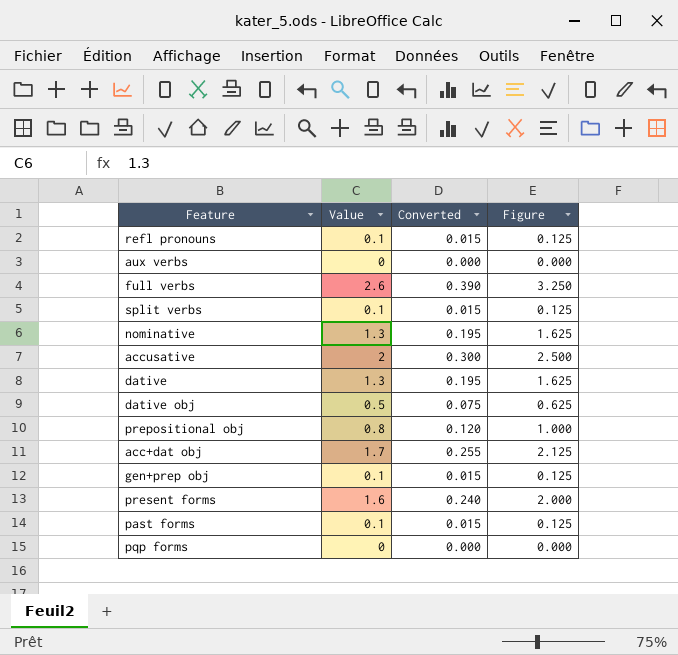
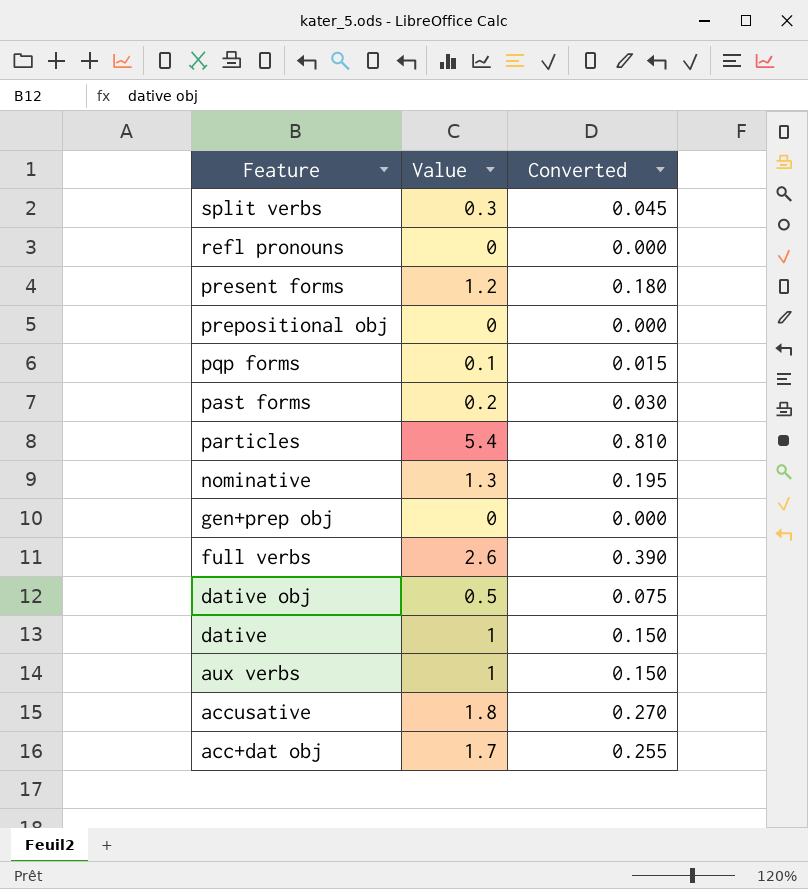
row order: none -> Feature descending
column Figure | formula: [Value] * 1.25 -> none
split verbs | Value: 0.1 -> 0.3
split verbs | Converted: 0.015 -> 0.045
refl pronouns | Value: 0.1 -> 0
refl pronouns | Converted: 0.015 -> 0.000
present forms | Value: 1.6 -> 1.2
present forms | Converted: 0.240 -> 0.180
prepositional obj | Value: 0.8 -> 0
prepositional obj | Converted: 0.120 -> 0.000
pqp forms | Value: 0 -> 0.1
pqp forms | Converted: 0.000 -> 0.015
past forms | Value: 0.1 -> 0.2
past forms | Converted: 0.015 -> 0.030
row particles: none -> 5.4 | 0.810
gen+prep obj | Value: 0.1 -> 0
gen+prep obj | Converted: 0.015 -> 0.000
dative | Value: 1.3 -> 1
dative | Converted: 0.195 -> 0.150
aux verbs | Value: 0 -> 1
aux verbs | Converted: 0.000 -> 0.150
accusative | Value: 2 -> 1.8
accusative | Converted: 0.300 -> 0.270

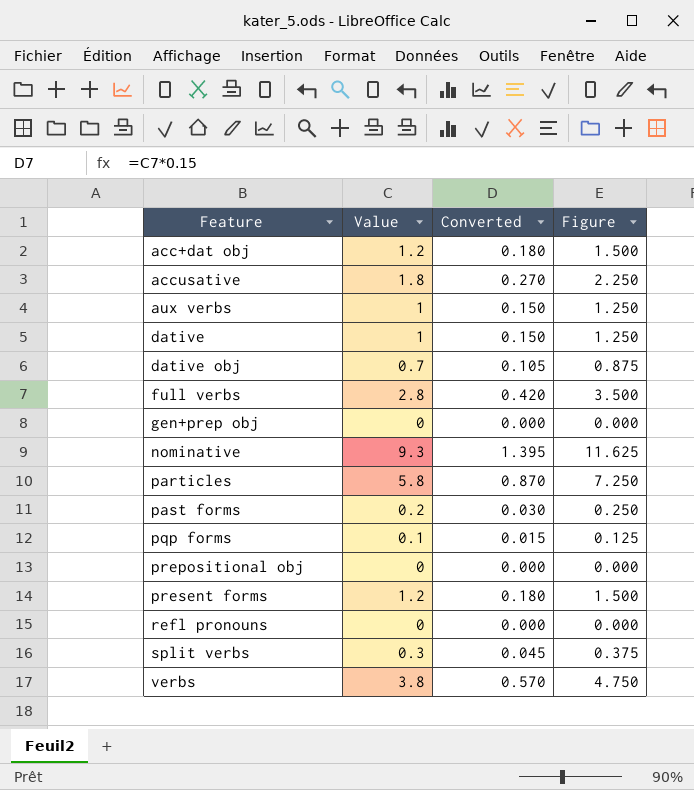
row order: Feature descending -> Feature ascending
column Figure | formula: none -> [Value] * 1.25
acc+dat obj | Value: 1.7 -> 1.2
acc+dat obj | Converted: 0.255 -> 0.180
dative obj | Value: 0.5 -> 0.7
dative obj | Converted: 0.075 -> 0.105
full verbs | Value: 2.6 -> 2.8
full verbs | Converted: 0.390 -> 0.420
nominative | Value: 1.3 -> 9.3
nominative | Converted: 0.195 -> 1.395
particles | Value: 5.4 -> 5.8
particles | Converted: 0.810 -> 0.870
row verbs: none -> 3.8 | 0.570 | 4.750

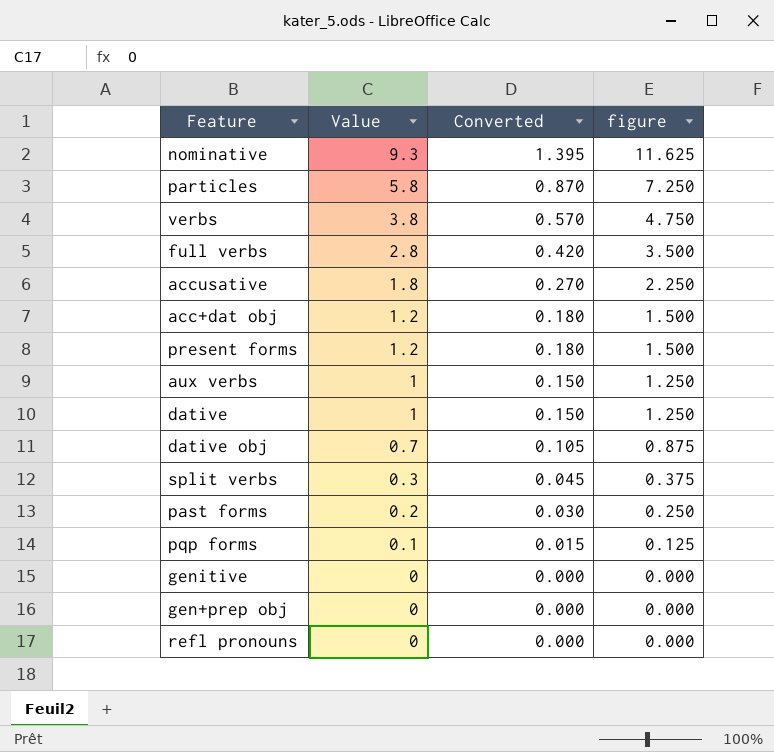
row order: Feature ascending -> Value descending
column name: Figure -> figure
row prepositional obj: 0 | 0.000 | 0.000 -> none
row genitive: none -> 0 | 0.000 | 0.000

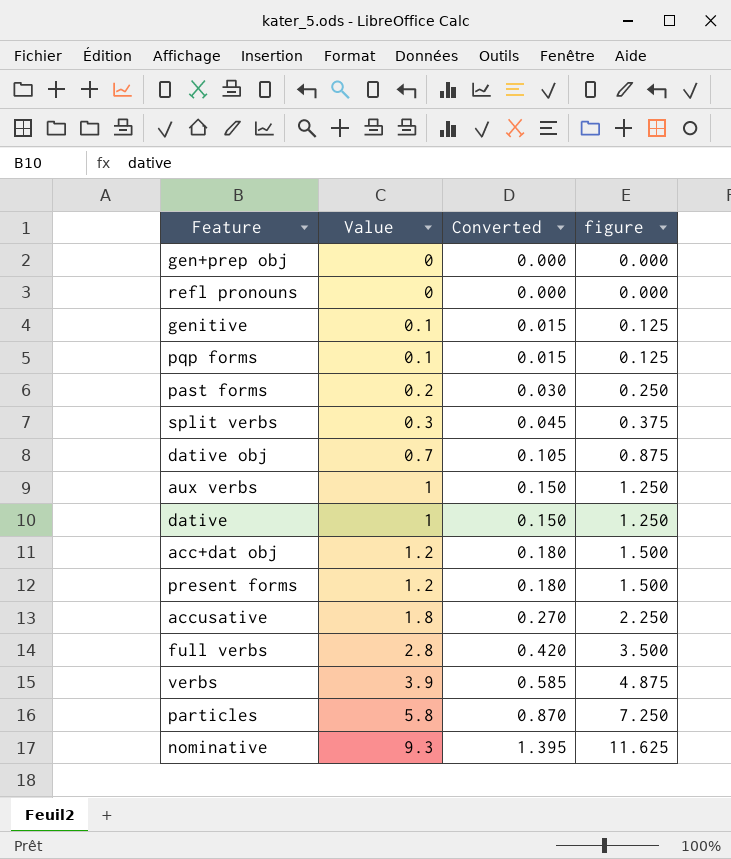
row order: Value descending -> Value ascending
genitive | Value: 0 -> 0.1
genitive | Converted: 0.000 -> 0.015
genitive | figure: 0.000 -> 0.125
verbs | Value: 3.8 -> 3.9
verbs | Converted: 0.570 -> 0.585
verbs | figure: 4.750 -> 4.875

